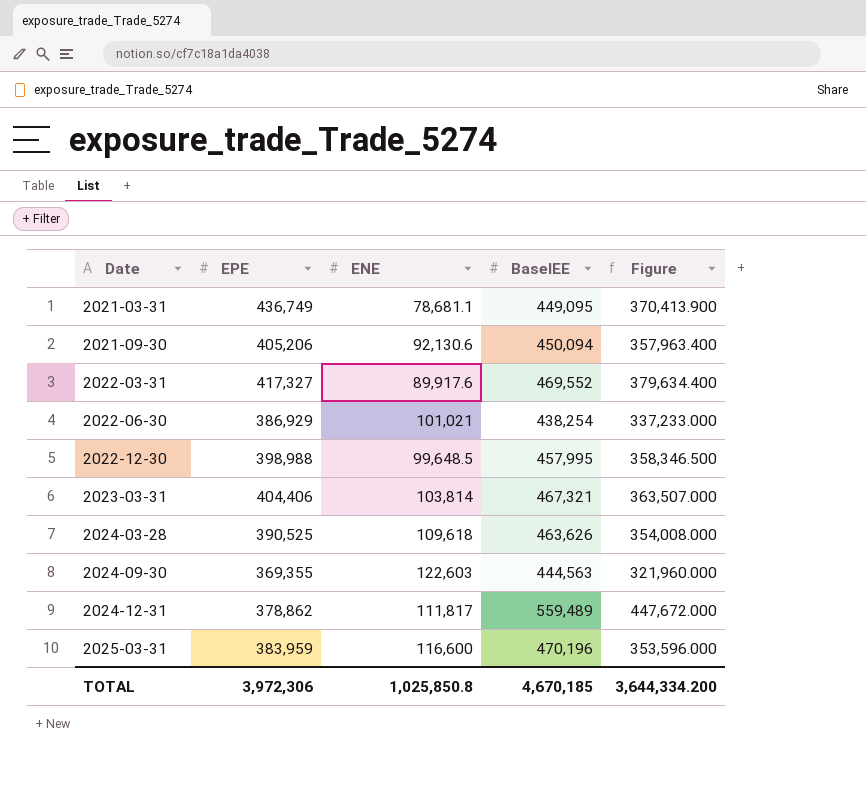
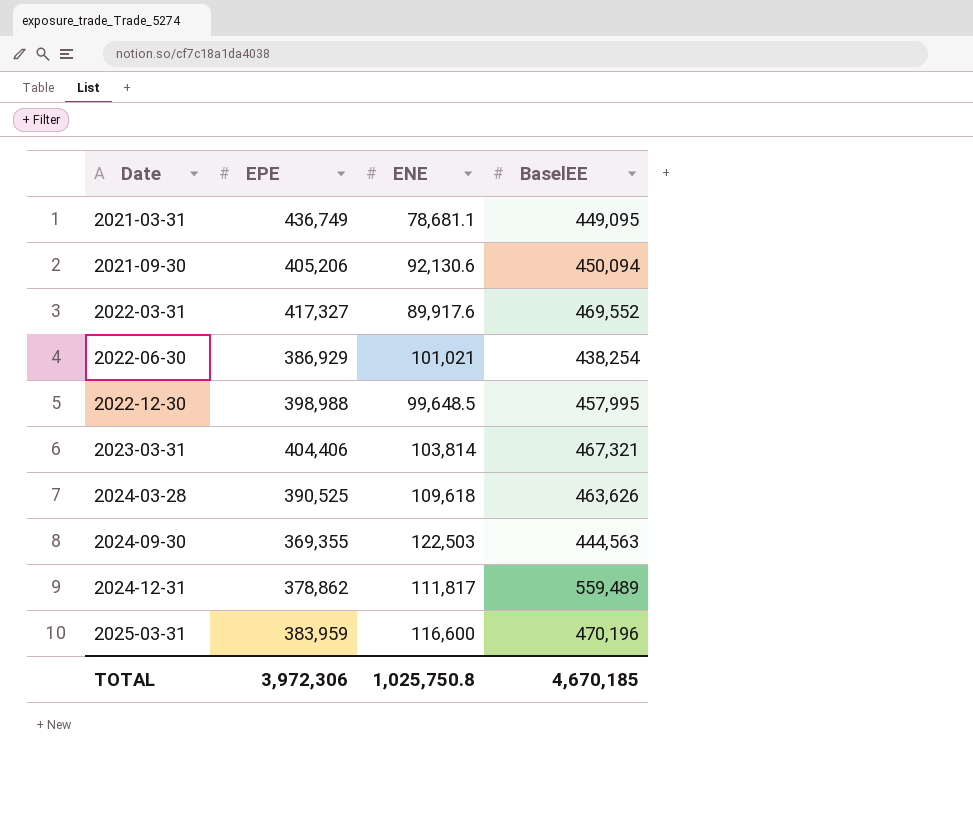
column Figure | formula: [BaselEE] - [ENE] -> none
2024-09-30 | ENE: 122,603 -> 122,503
TOTAL | ENE: 1,025,850.8 -> 1,025,750.8

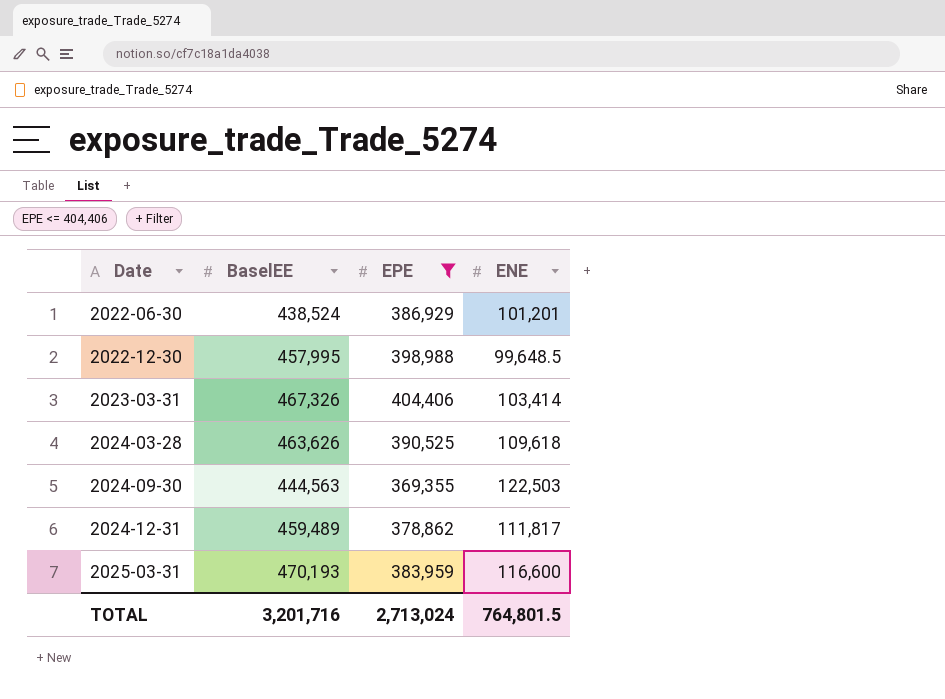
filter: none -> EPE <= 404,406
column BaselEE | position: 4 -> 2
2022-06-30 | BaselEE: 438,254 -> 438,524
2022-06-30 | ENE: 101,021 -> 101,201
2023-03-31 | BaselEE: 467,321 -> 467,326
2023-03-31 | ENE: 103,814 -> 103,414
2024-12-31 | BaselEE: 559,489 -> 459,489
2025-03-31 | BaselEE: 470,196 -> 470,193
TOTAL | BaselEE: 4,670,185 -> 3,201,716
TOTAL | EPE: 3,972,306 -> 2,713,024
TOTAL | ENE: 1,025,750.8 -> 764,801.5

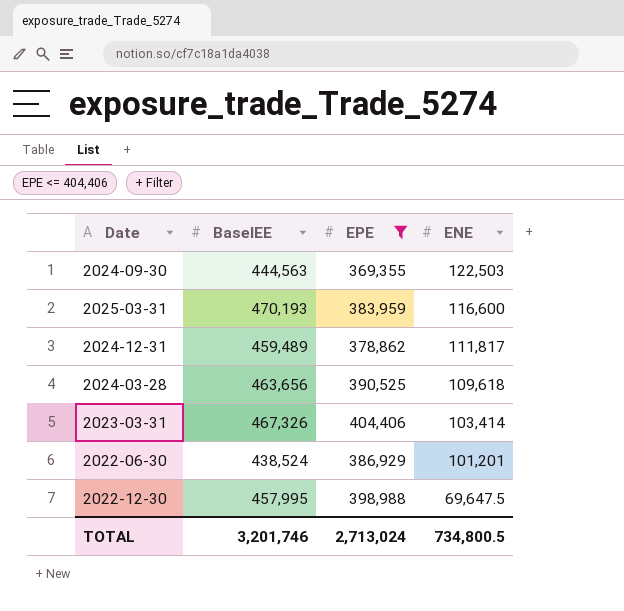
row order: Date ascending -> ENE descending
2024-03-28 | BaselEE: 463,626 -> 463,656
2022-12-30 | ENE: 99,648.5 -> 69,647.5
TOTAL | BaselEE: 3,201,716 -> 3,201,746
TOTAL | ENE: 764,801.5 -> 734,800.5

